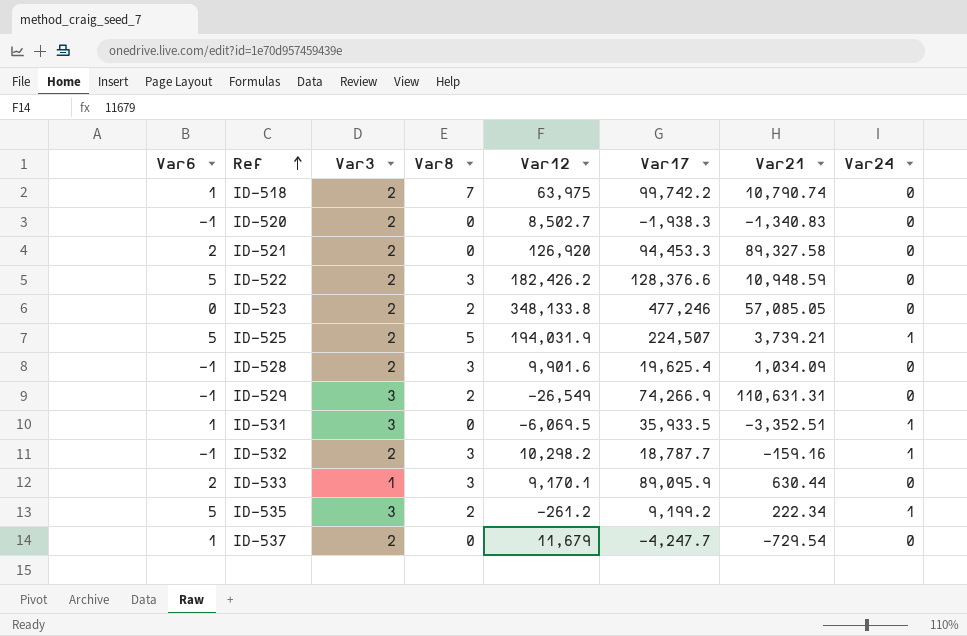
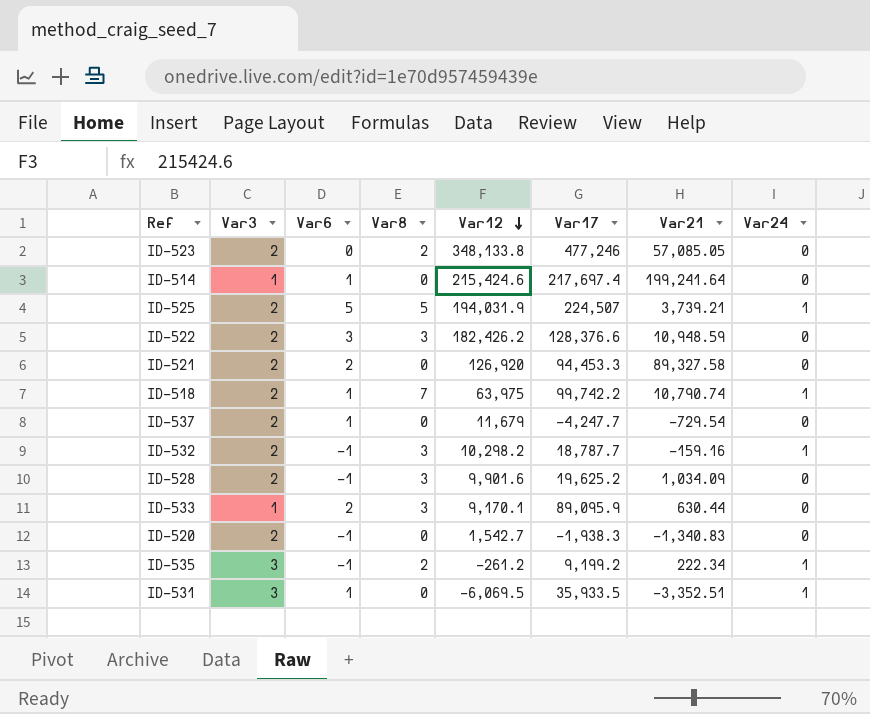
row order: Ref ascending -> Var12 descending
column Var6 | position: 1 -> 3
row ID-529: -1 | 3 | 2 | -26,549 | 74,266.9 | 110,631.31 | 0 -> none
row ID-514: none -> 1 | 1 | 0 | 215,424.6 | 217,697.4 | 199,241.64 | 0
ID-522 | Var6: 5 -> 3
ID-518 | Var24: 0 -> 1
ID-528 | Var17: 19,625.4 -> 19,625.2
ID-520 | Var12: 8,502.7 -> 1,542.7
ID-535 | Var6: 5 -> -1

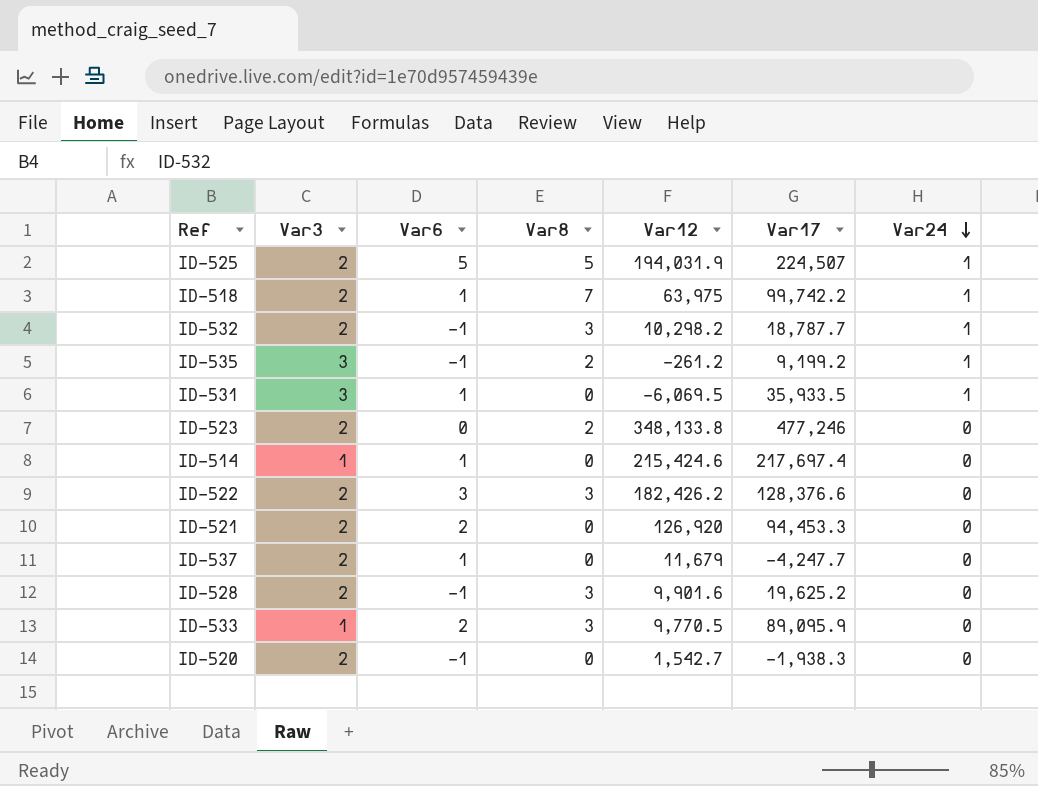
row order: Var12 descending -> Var24 descending
column Var21 | position: 7 -> none
ID-533 | Var12: 9,170.1 -> 9,770.5

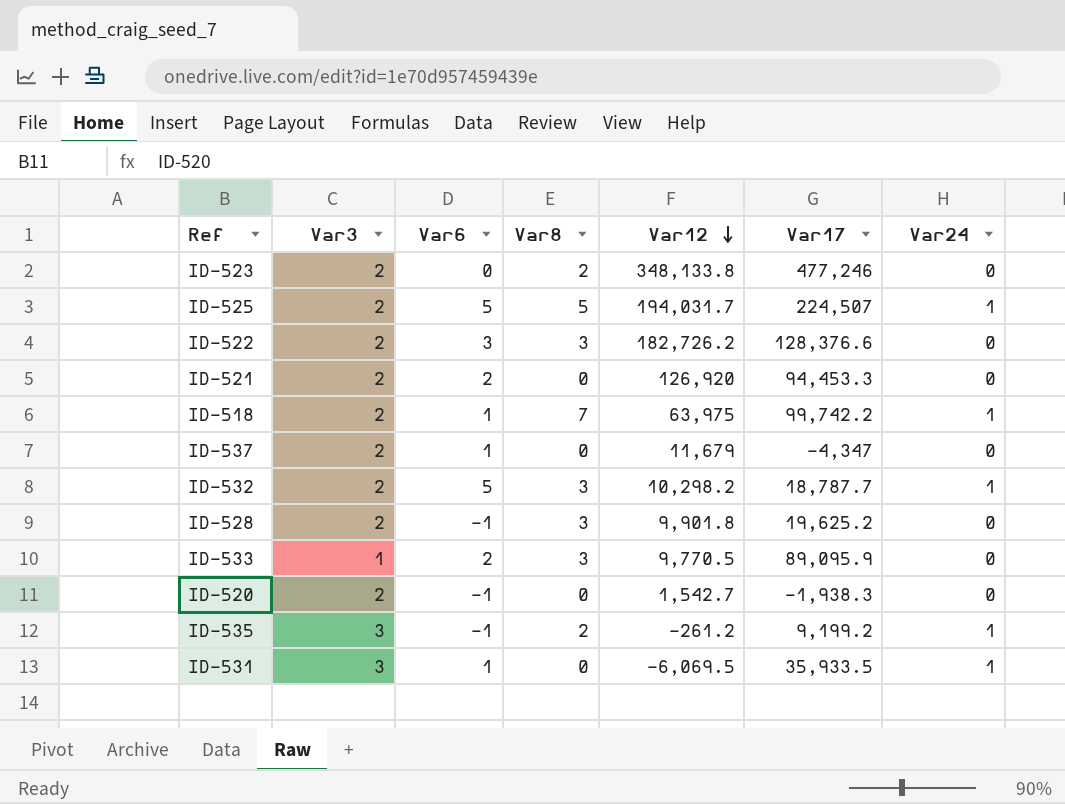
row order: Var24 descending -> Var12 descending
row ID-514: 1 | 1 | 0 | 215,424.6 | 217,697.4 | 0 -> none
ID-525 | Var12: 194,031.9 -> 194,031.7
ID-522 | Var12: 182,426.2 -> 182,726.2
ID-537 | Var17: -4,247.7 -> -4,347
ID-532 | Var6: -1 -> 5
ID-528 | Var12: 9,901.6 -> 9,901.8

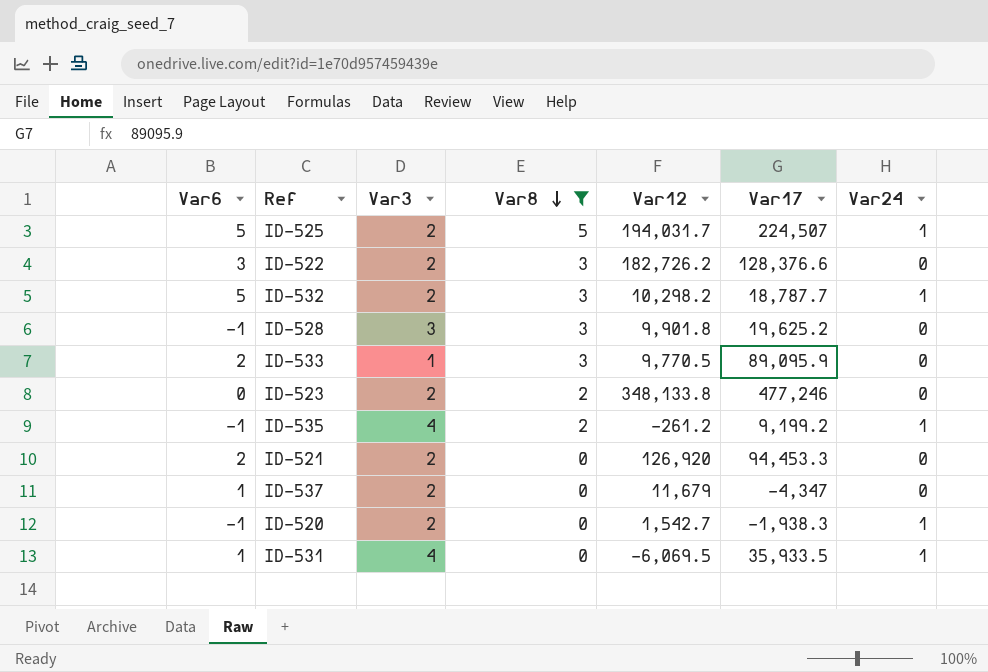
filter: none -> Var8 != 7
row order: Var12 descending -> Var8 descending
column Var6 | position: 3 -> 1
ID-528 | Var3: 2 -> 3
ID-535 | Var3: 3 -> 4
ID-520 | Var24: 0 -> 1
ID-531 | Var3: 3 -> 4

